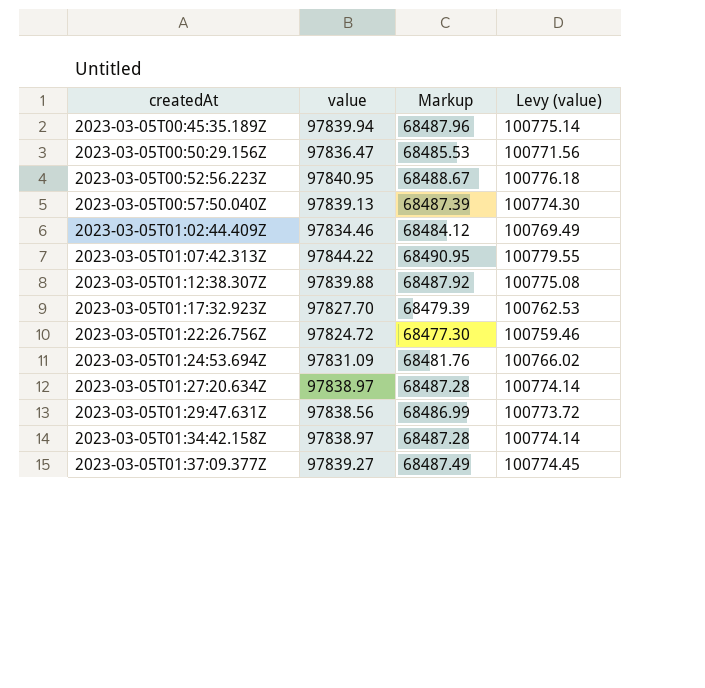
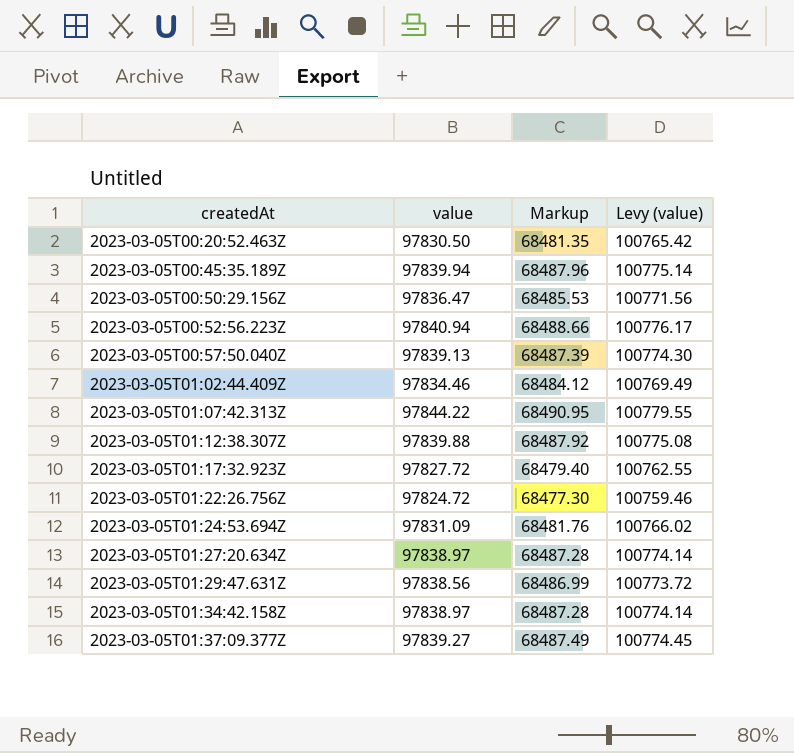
row 2023-03-05T00:20:52.463Z: none -> 97830.50 | 68481.35 | 100765.42
2023-03-05T00:52:56.223Z | value: 97840.95 -> 97840.94
2023-03-05T00:52:56.223Z | Markup: 68488.67 -> 68488.66
2023-03-05T00:52:56.223Z | Levy (value): 100776.18 -> 100776.17
2023-03-05T01:17:32.923Z | value: 97827.70 -> 97827.72
2023-03-05T01:17:32.923Z | Markup: 68479.39 -> 68479.40
2023-03-05T01:17:32.923Z | Levy (value): 100762.53 -> 100762.55

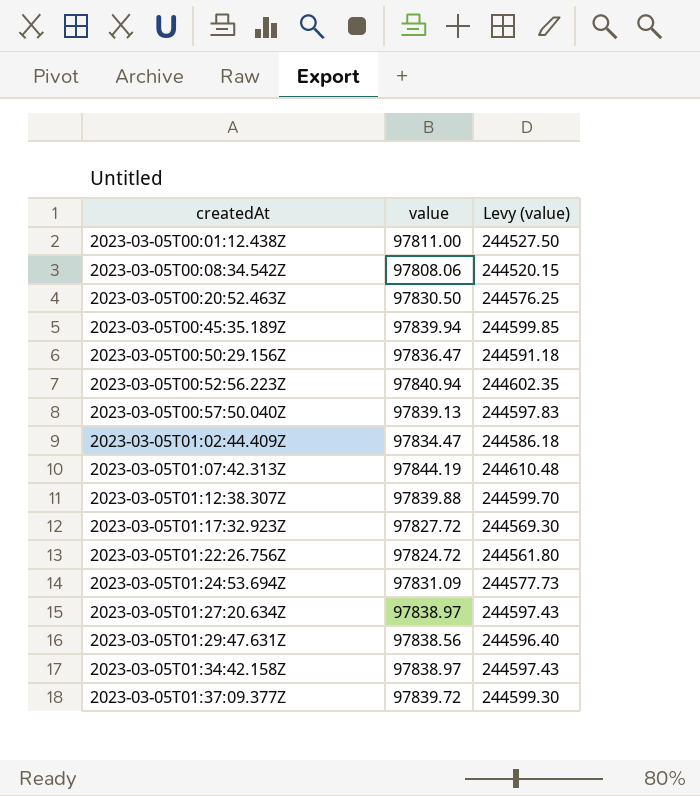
column Markup | formula: [value] * 0.7 -> none
column Levy (value) | formula: [value] * 1.03 -> [value] * 2.5
row 2023-03-05T00:01:12.438Z: none -> 97811.00 | 244527.50
row 2023-03-05T00:08:34.542Z: none -> 97808.06 | 244520.15
2023-03-05T01:02:44.409Z | value: 97834.46 -> 97834.47
2023-03-05T01:07:42.313Z | value: 97844.22 -> 97844.19
2023-03-05T01:37:09.377Z | value: 97839.27 -> 97839.72

